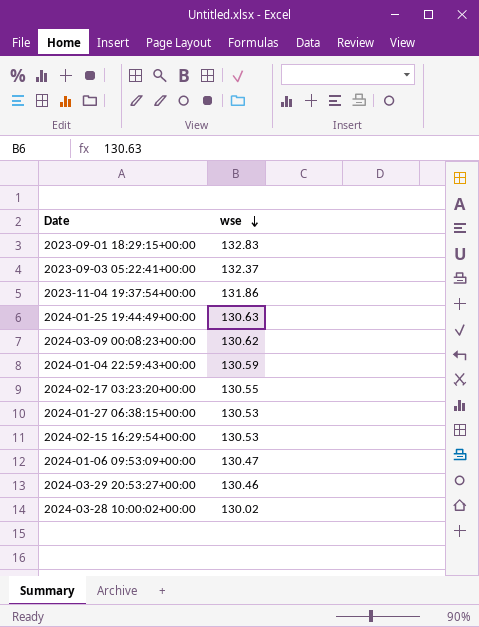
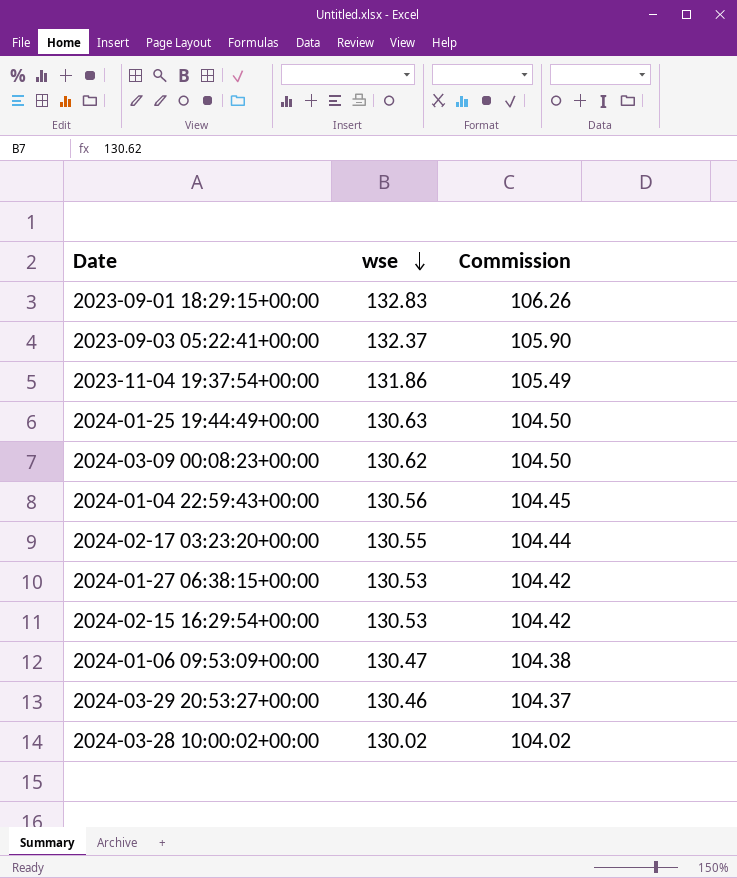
column Commission | formula: none -> [wse] * 0.8
2024-01-04 22:59:43+00:00 | wse: 130.59 -> 130.56

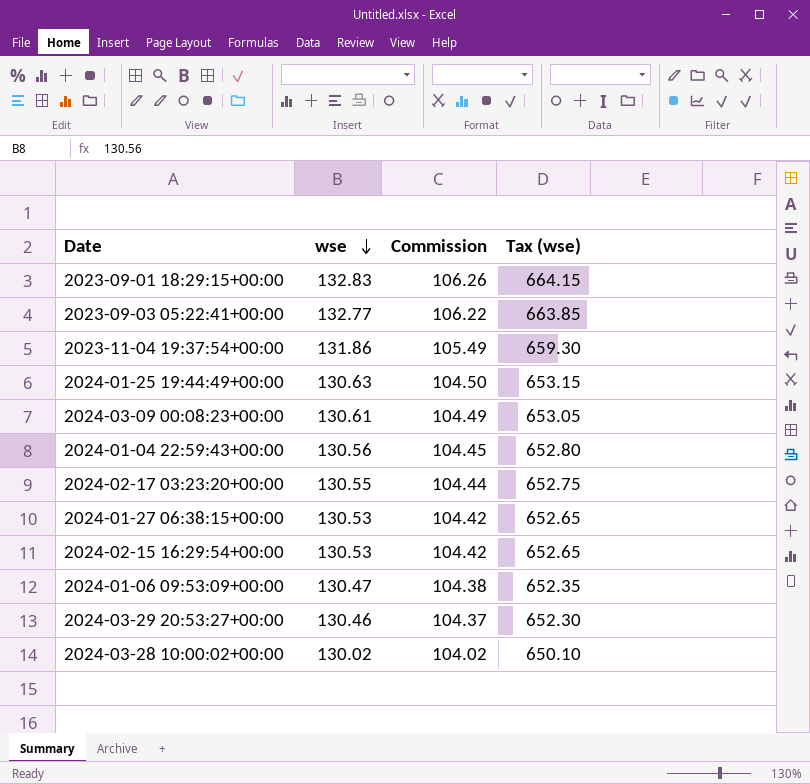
column Tax (wse) | formula: none -> [wse] * 5
2023-09-03 05:22:41+00:00 | wse: 132.37 -> 132.77
2023-09-03 05:22:41+00:00 | Commission: 105.90 -> 106.22
2024-03-09 00:08:23+00:00 | wse: 130.62 -> 130.61
2024-03-09 00:08:23+00:00 | Commission: 104.50 -> 104.49

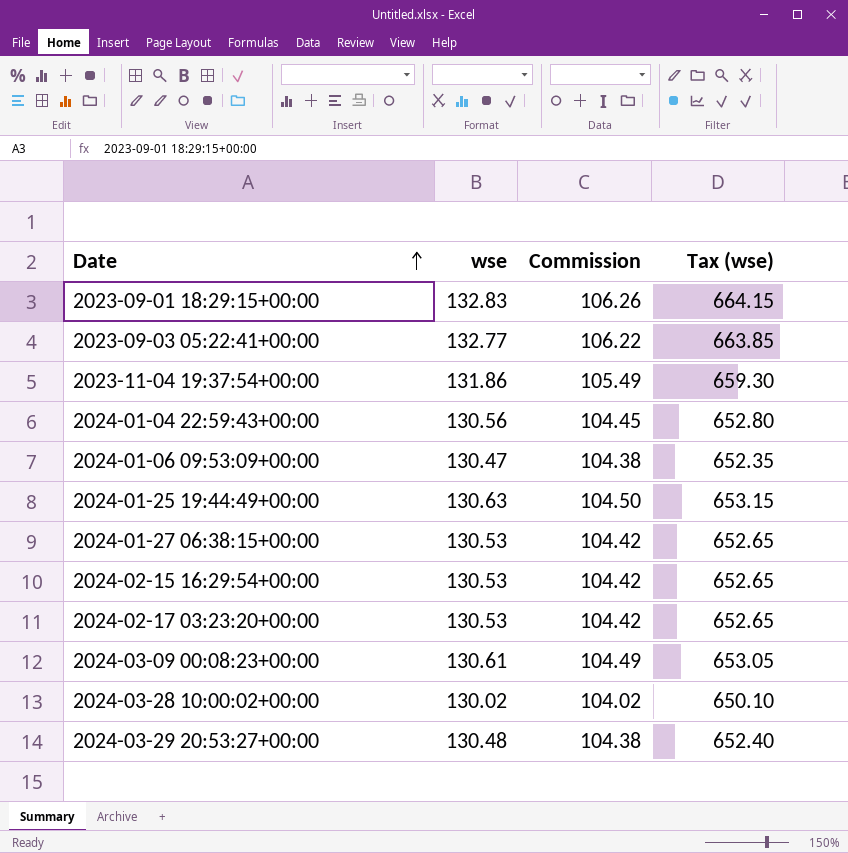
row order: wse descending -> Date ascending
2024-02-17 03:23:20+00:00 | wse: 130.55 -> 130.53
2024-02-17 03:23:20+00:00 | Commission: 104.44 -> 104.42
2024-02-17 03:23:20+00:00 | Tax (wse): 652.75 -> 652.65
2024-03-29 20:53:27+00:00 | wse: 130.46 -> 130.48
2024-03-29 20:53:27+00:00 | Commission: 104.37 -> 104.38
2024-03-29 20:53:27+00:00 | Tax (wse): 652.30 -> 652.40

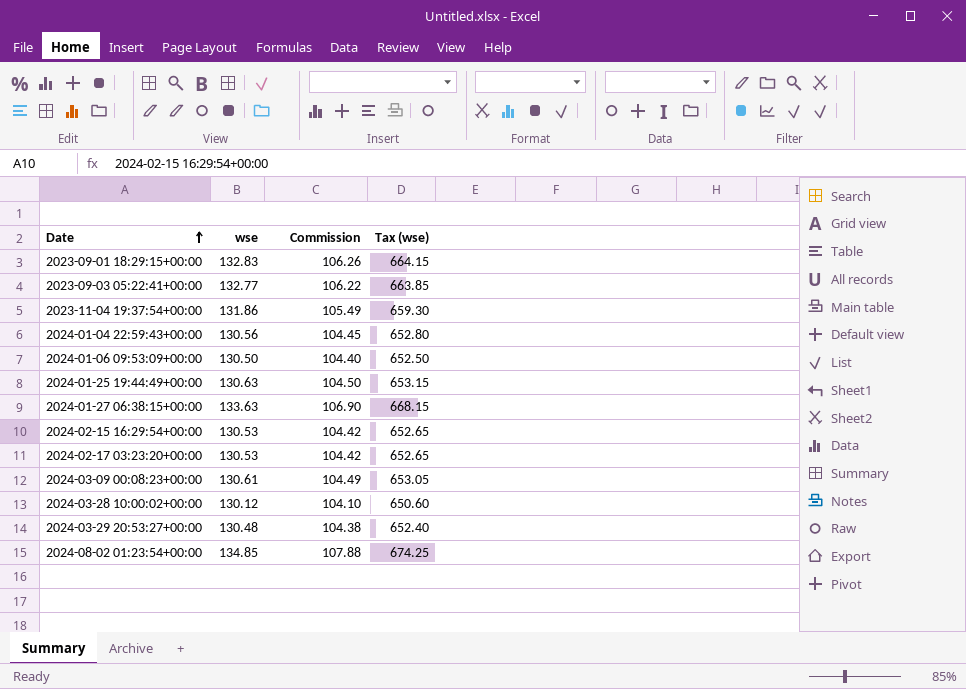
2024-01-06 09:53:09+00:00 | wse: 130.47 -> 130.50
2024-01-06 09:53:09+00:00 | Commission: 104.38 -> 104.40
2024-01-06 09:53:09+00:00 | Tax (wse): 652.35 -> 652.50
2024-01-27 06:38:15+00:00 | wse: 130.53 -> 133.63
2024-01-27 06:38:15+00:00 | Commission: 104.42 -> 106.90
2024-01-27 06:38:15+00:00 | Tax (wse): 652.65 -> 668.15
2024-03-28 10:00:02+00:00 | wse: 130.02 -> 130.12
2024-03-28 10:00:02+00:00 | Commission: 104.02 -> 104.10
2024-03-28 10:00:02+00:00 | Tax (wse): 650.10 -> 650.60
row 2024-08-02 01:23:54+00:00: none -> 134.85 | 107.88 | 674.25

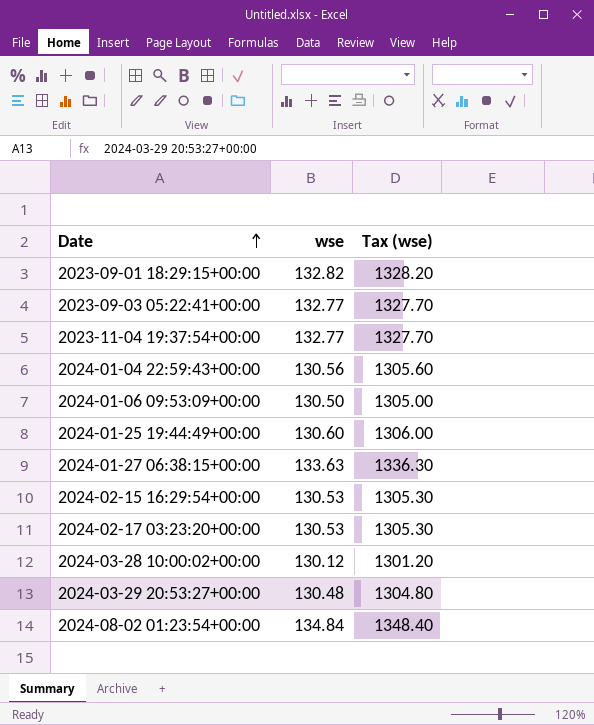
column Commission | formula: [wse] * 0.8 -> none
column Tax (wse) | formula: [wse] * 5 -> [wse] * 10
row 2024-03-09 00:08:23+00:00: 130.61 | 104.49 | 653.05 -> none
2023-09-01 18:29:15+00:00 | wse: 132.83 -> 132.82
2023-11-04 19:37:54+00:00 | wse: 131.86 -> 132.77
2024-01-25 19:44:49+00:00 | wse: 130.63 -> 130.60
2024-08-02 01:23:54+00:00 | wse: 134.85 -> 134.84

